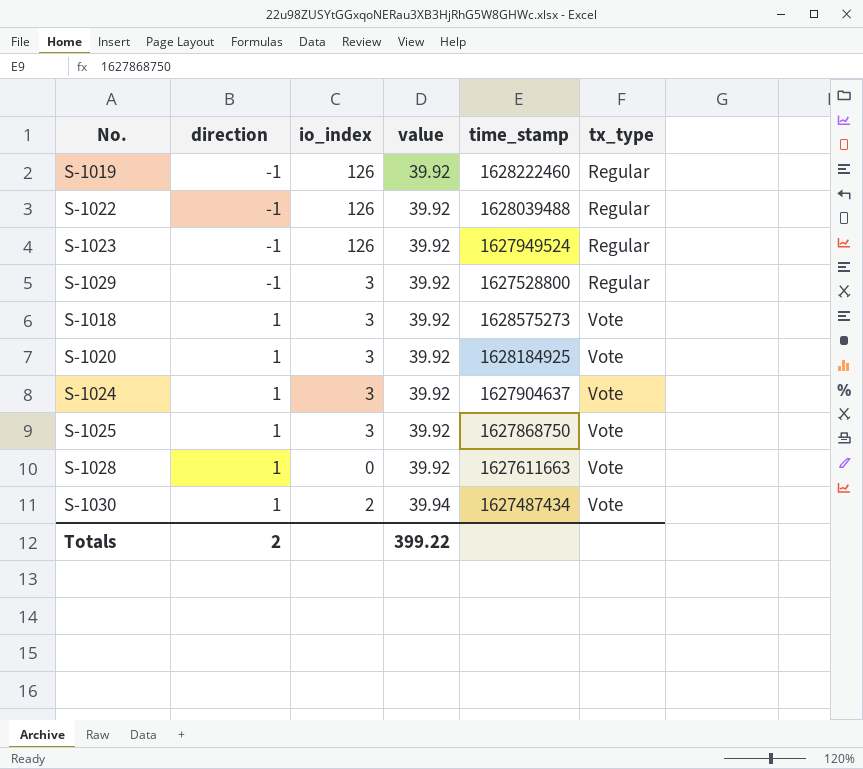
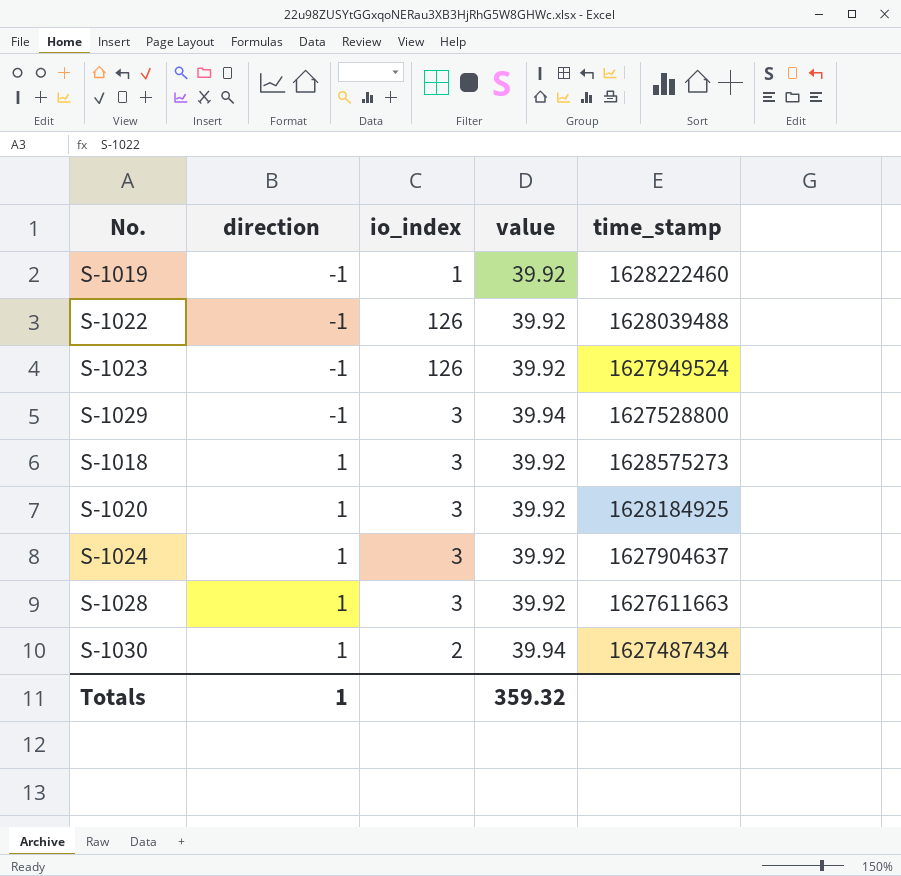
column tx_type | position: 6 -> none
row S-1025: 1 | 3 | 39.92 | 1627868750 | Vote -> none
S-1019 | io_index: 126 -> 1
S-1029 | value: 39.92 -> 39.94
S-1028 | io_index: 0 -> 3
Totals | direction: 2 -> 1
Totals | value: 399.22 -> 359.32

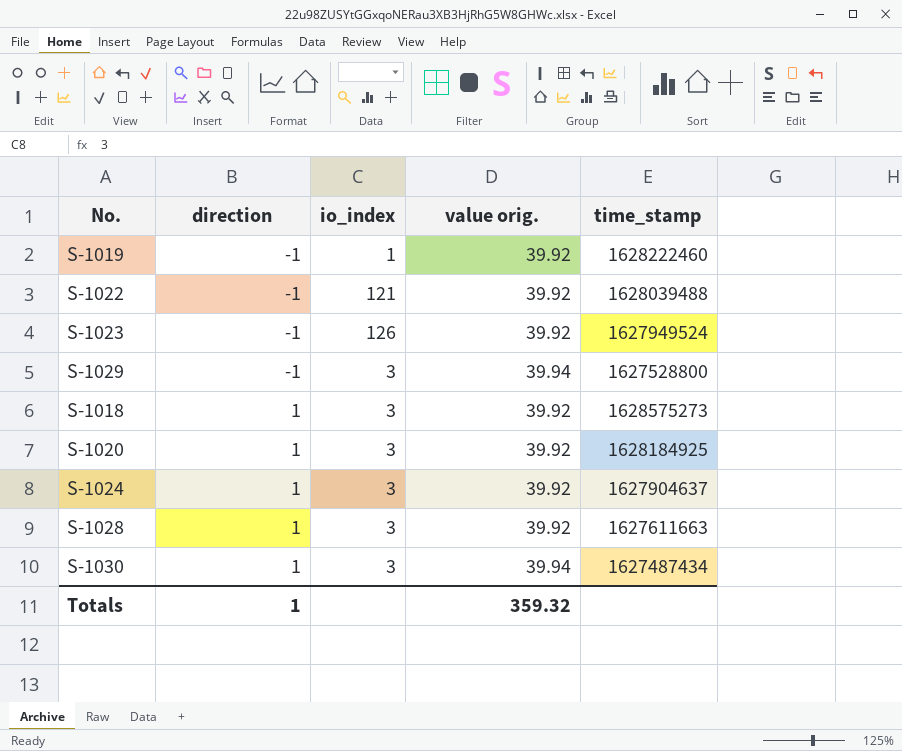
column name: value -> value orig.
S-1022 | io_index: 126 -> 121
S-1030 | io_index: 2 -> 3

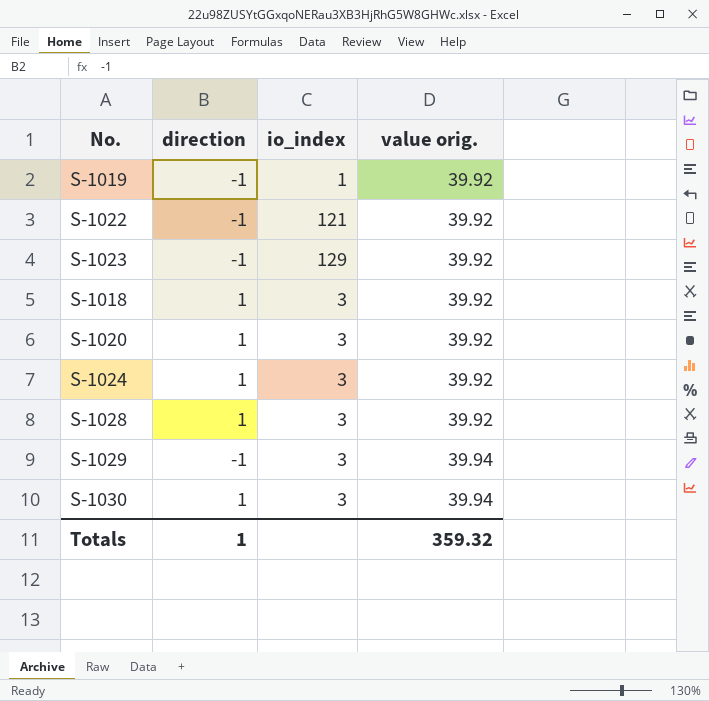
row order: direction ascending -> value orig. ascending
column time_stamp | position: 5 -> none
S-1023 | io_index: 126 -> 129

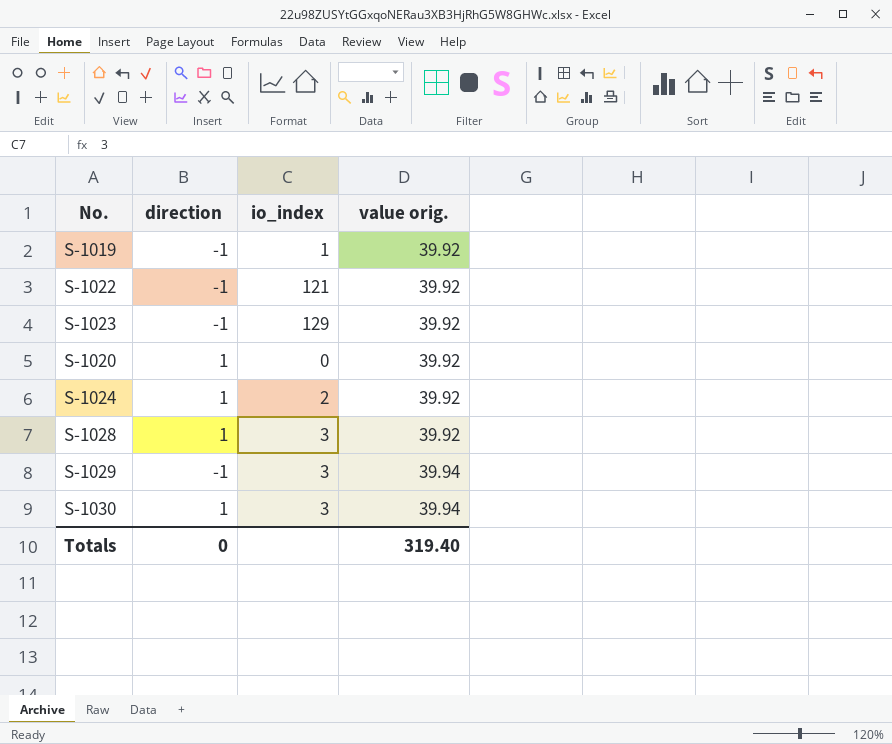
row S-1018: 1 | 3 | 39.92 -> none
S-1020 | io_index: 3 -> 0
S-1024 | io_index: 3 -> 2
Totals | direction: 1 -> 0
Totals | value orig.: 359.32 -> 319.40

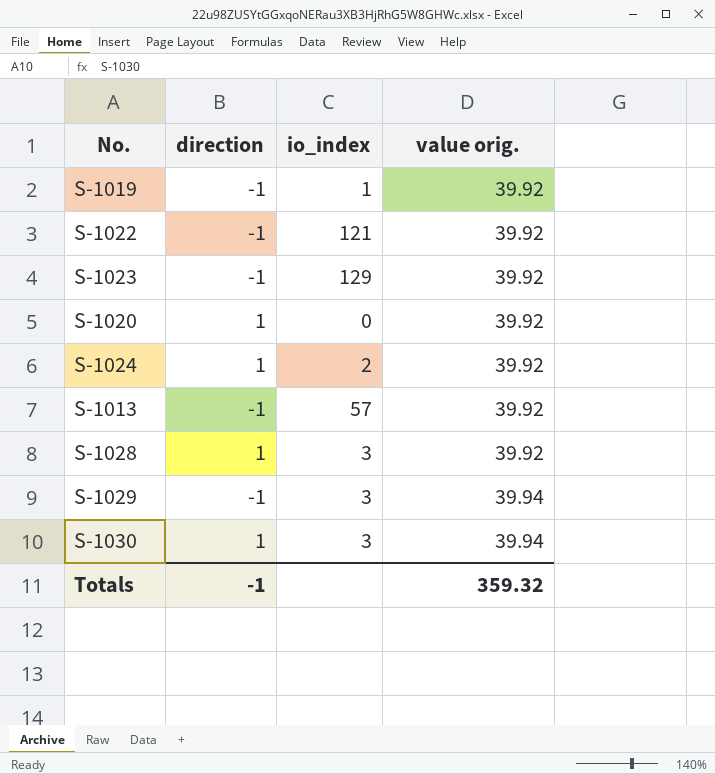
row S-1013: none -> -1 | 57 | 39.92
Totals | direction: 0 -> -1
Totals | value orig.: 319.40 -> 359.32

